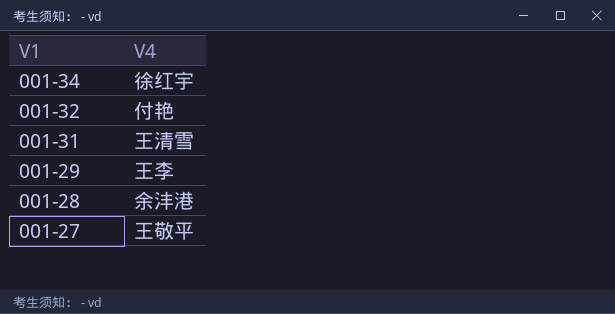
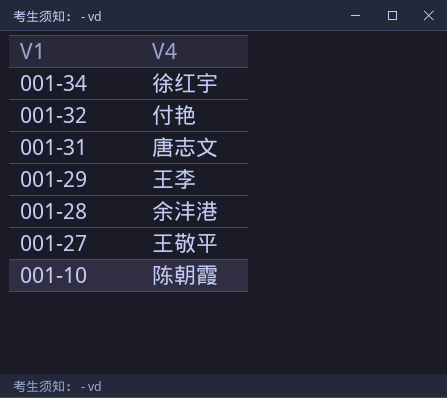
001-31 | V4: 王清雪 -> 唐志文
row 001-10: none -> 陈朝霞

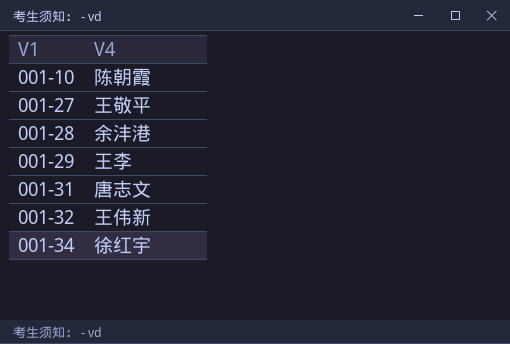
row order: V1 descending -> V1 ascending
001-32 | V4: 付艳 -> 王伟新

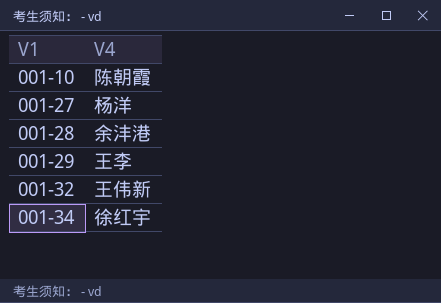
row 001-31: 唐志文 -> none
001-27 | V4: 王敬平 -> 杨洋

